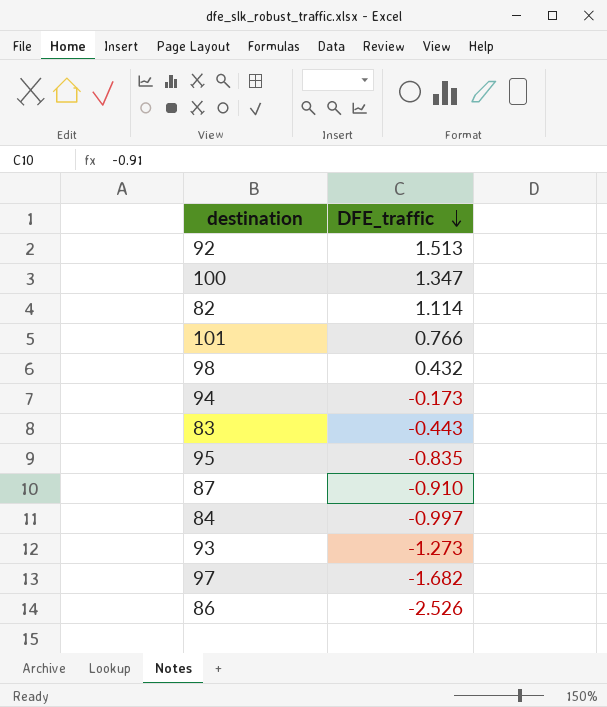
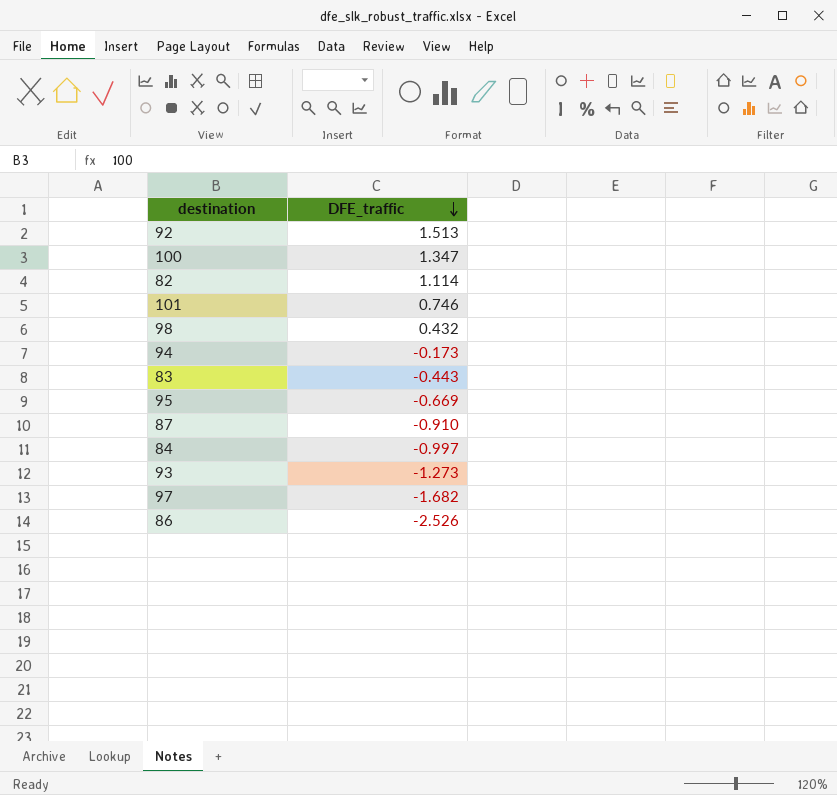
101 | DFE_traffic: 0.766 -> 0.746
95 | DFE_traffic: -0.835 -> -0.669

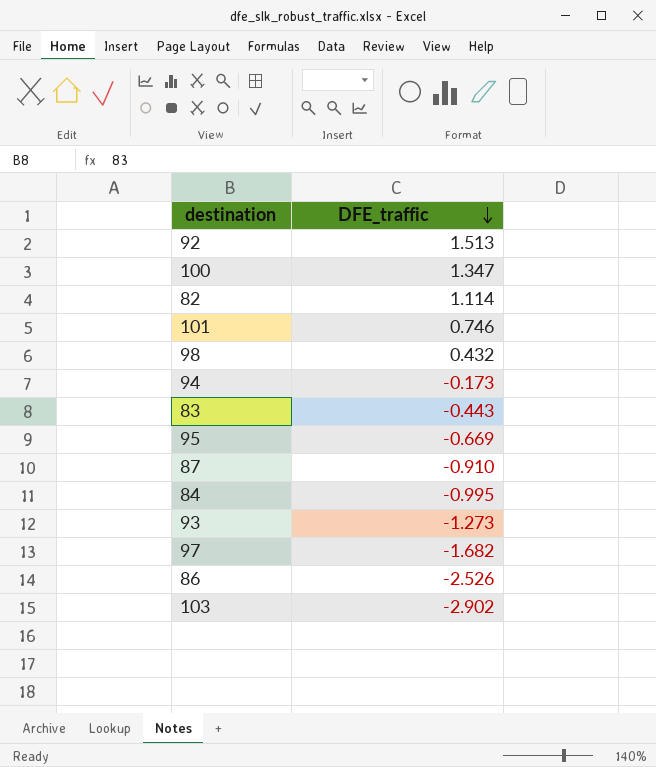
84 | DFE_traffic: -0.997 -> -0.995
row 103: none -> -2.902

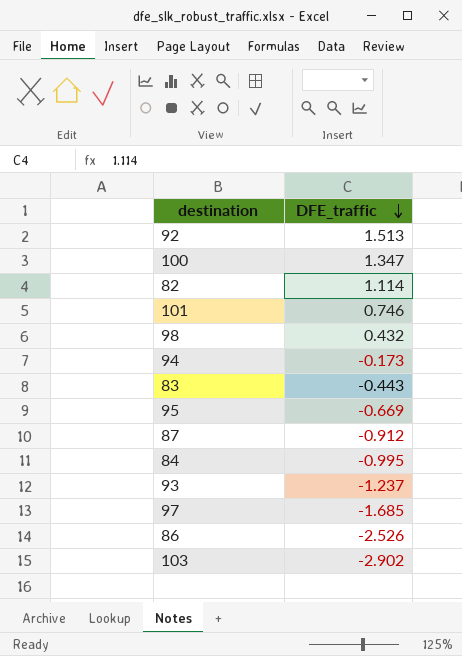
87 | DFE_traffic: -0.910 -> -0.912
93 | DFE_traffic: -1.273 -> -1.237
97 | DFE_traffic: -1.682 -> -1.685

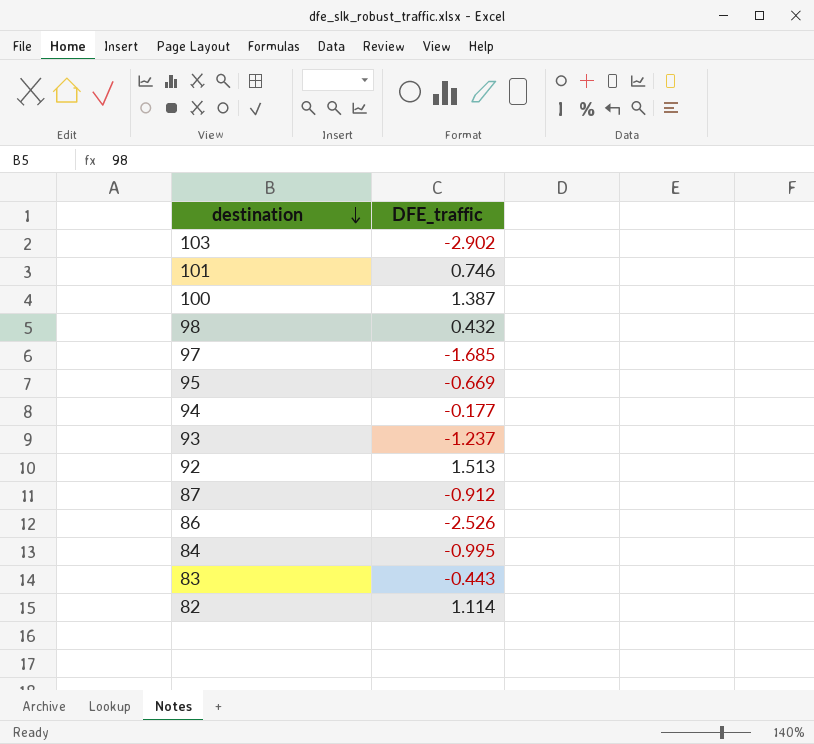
row order: DFE_traffic descending -> destination descending
100 | DFE_traffic: 1.347 -> 1.387
94 | DFE_traffic: -0.173 -> -0.177

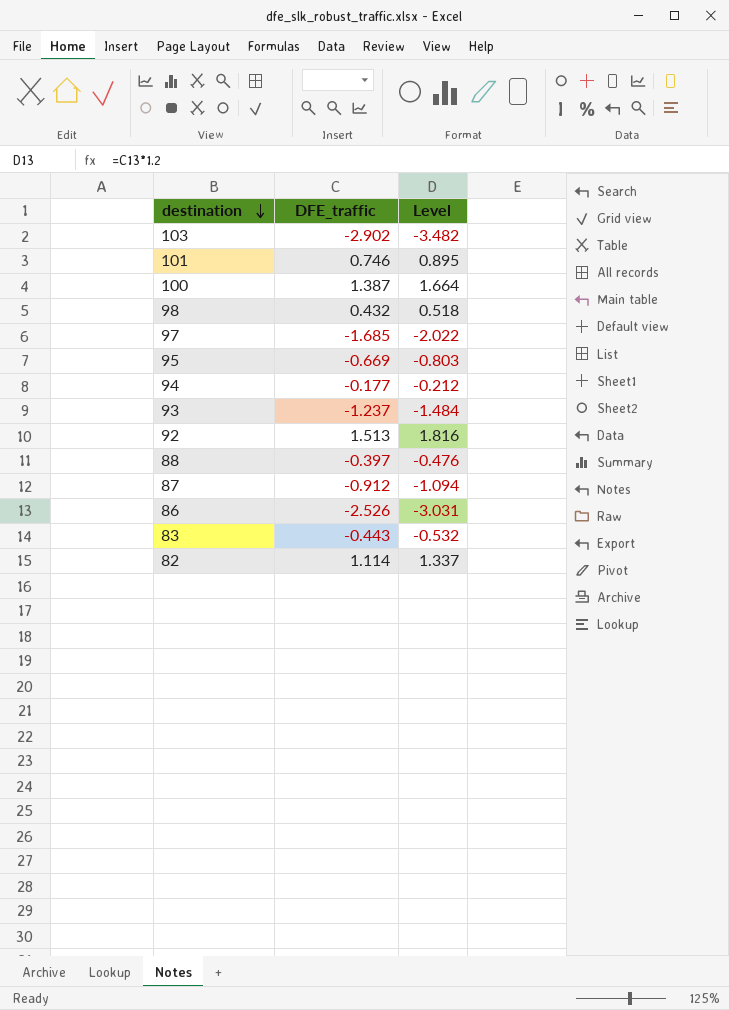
column Level | formula: none -> [DFE_traffic] * 1.2
row 84: -0.995 -> none
row 88: none -> -0.397 | -0.476

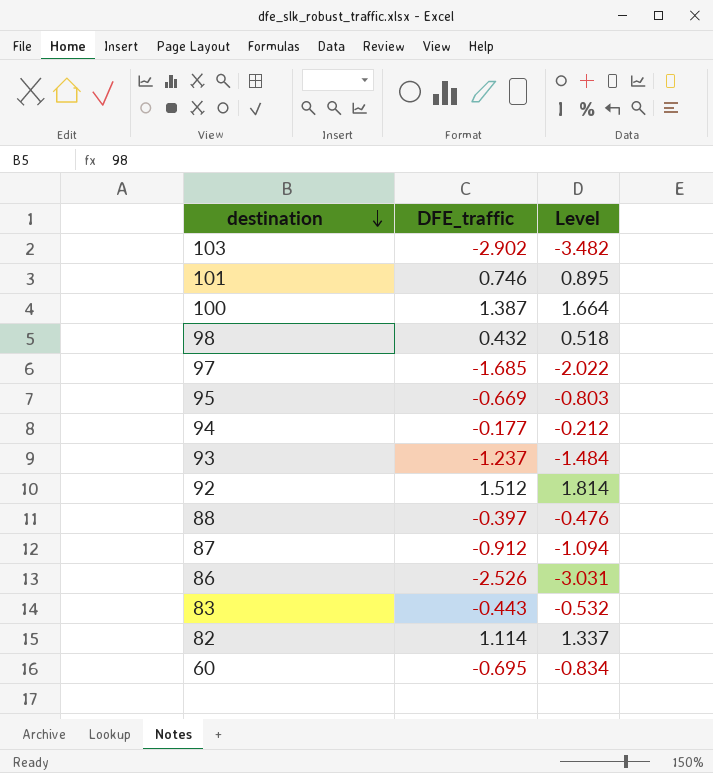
92 | DFE_traffic: 1.513 -> 1.512
92 | Level: 1.816 -> 1.814
row 60: none -> -0.695 | -0.834

